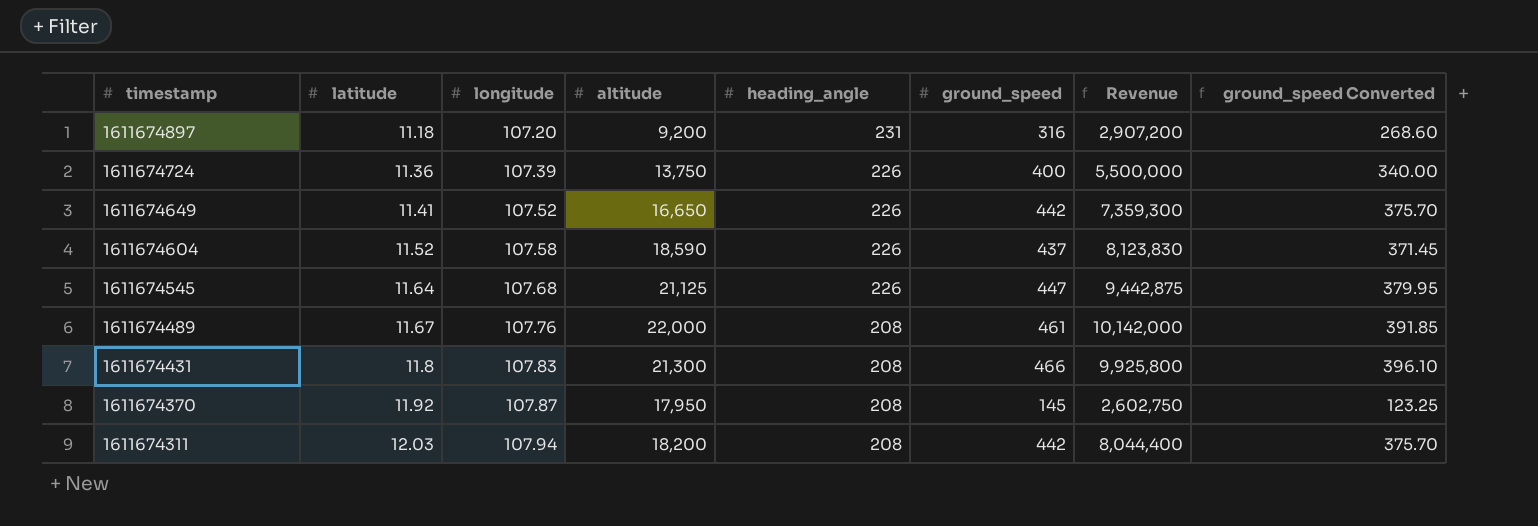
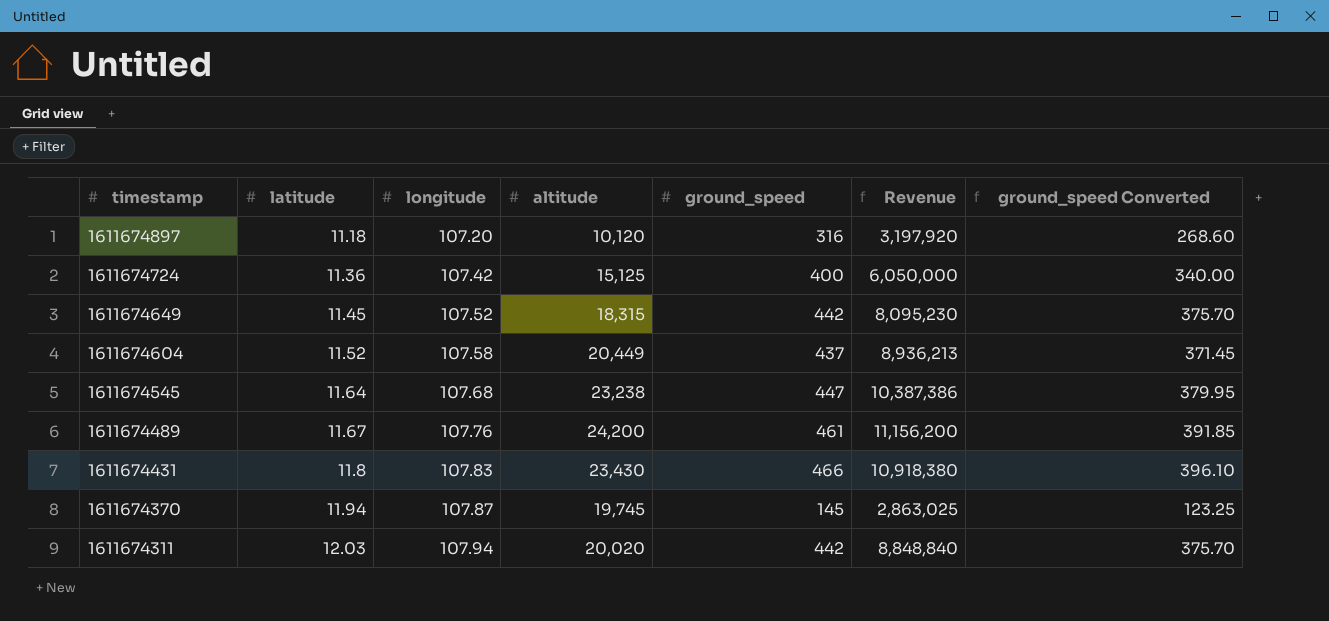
column heading_angle | position: 5 -> none
1611674897 | altitude: 9,200 -> 10,120
1611674897 | Revenue: 2,907,200 -> 3,197,920
1611674724 | longitude: 107.39 -> 107.42
1611674724 | altitude: 13,750 -> 15,125
1611674724 | Revenue: 5,500,000 -> 6,050,000
1611674649 | latitude: 11.41 -> 11.45
1611674649 | altitude: 16,650 -> 18,315
1611674649 | Revenue: 7,359,300 -> 8,095,230
1611674604 | altitude: 18,590 -> 20,449
1611674604 | Revenue: 8,123,830 -> 8,936,213
1611674545 | altitude: 21,125 -> 23,238
1611674545 | Revenue: 9,442,875 -> 10,387,386
1611674489 | altitude: 22,000 -> 24,200
1611674489 | Revenue: 10,142,000 -> 11,156,200
1611674431 | altitude: 21,300 -> 23,430
1611674431 | Revenue: 9,925,800 -> 10,918,380
1611674370 | latitude: 11.92 -> 11.94
1611674370 | altitude: 17,950 -> 19,745
1611674370 | Revenue: 2,602,750 -> 2,863,025
1611674311 | altitude: 18,200 -> 20,020
1611674311 | Revenue: 8,044,400 -> 8,848,840

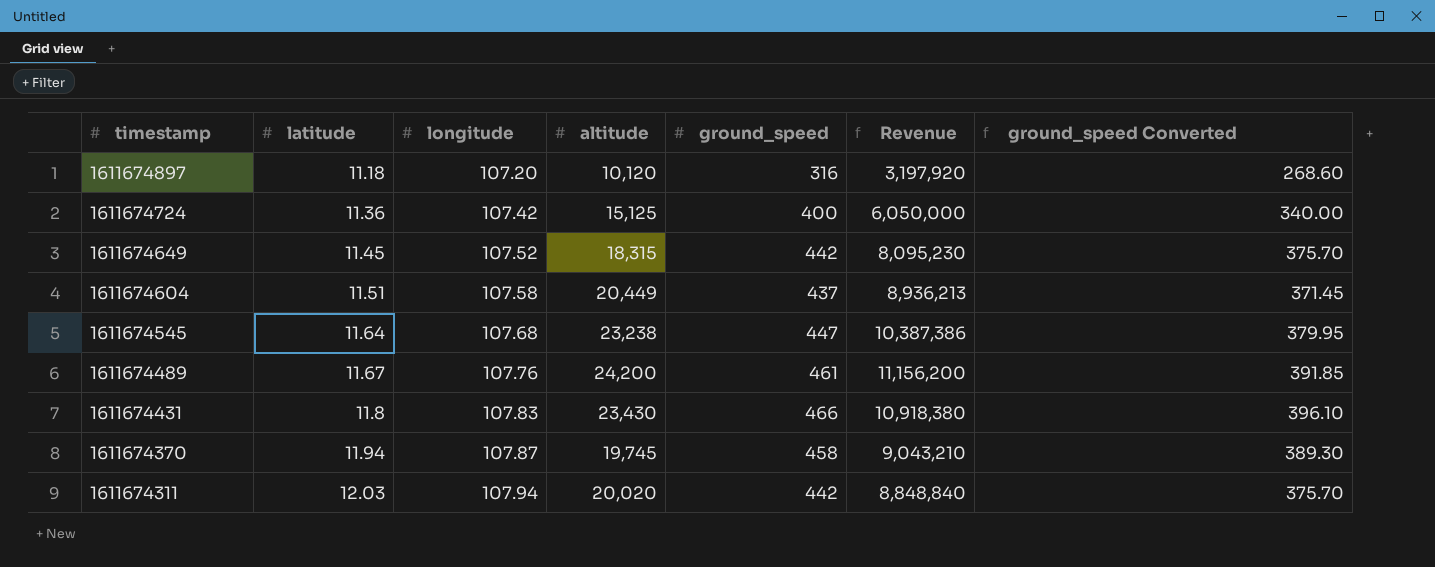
1611674604 | latitude: 11.52 -> 11.51
1611674370 | ground_speed: 145 -> 458
1611674370 | Revenue: 2,863,025 -> 9,043,210
1611674370 | ground_speed Converted: 123.25 -> 389.30

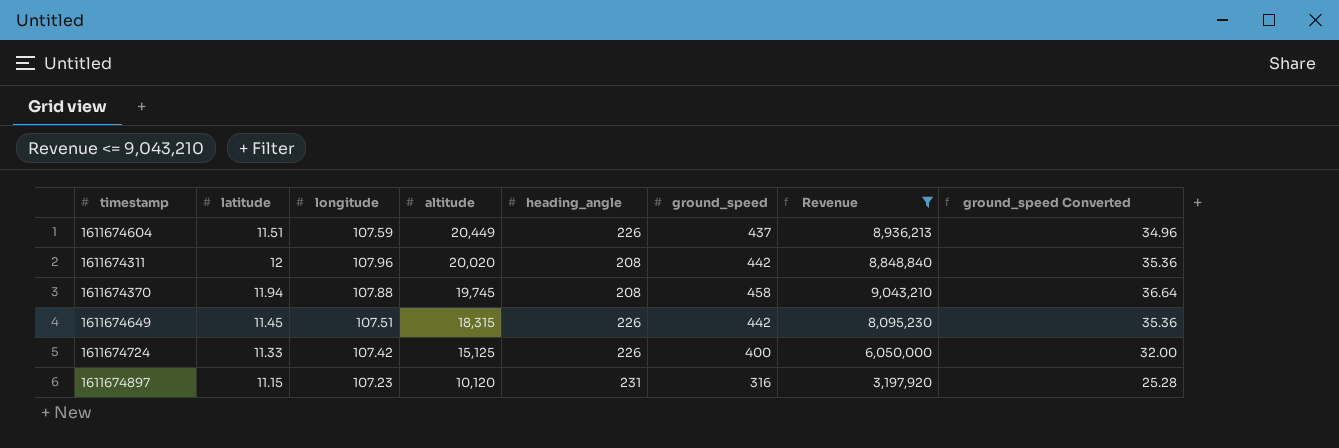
filter: none -> Revenue <= 9,043,210
row order: timestamp descending -> altitude descending
column heading_angle | position: none -> 5
column ground_speed Converted | formula: [ground_speed] * 0.85 -> [ground_speed] * 0.08
1611674604 | longitude: 107.58 -> 107.59
1611674311 | latitude: 12.03 -> 12
1611674311 | longitude: 107.94 -> 107.96
1611674370 | longitude: 107.87 -> 107.88
1611674649 | longitude: 107.52 -> 107.51
1611674724 | latitude: 11.36 -> 11.33
1611674897 | latitude: 11.18 -> 11.15
1611674897 | longitude: 107.20 -> 107.23

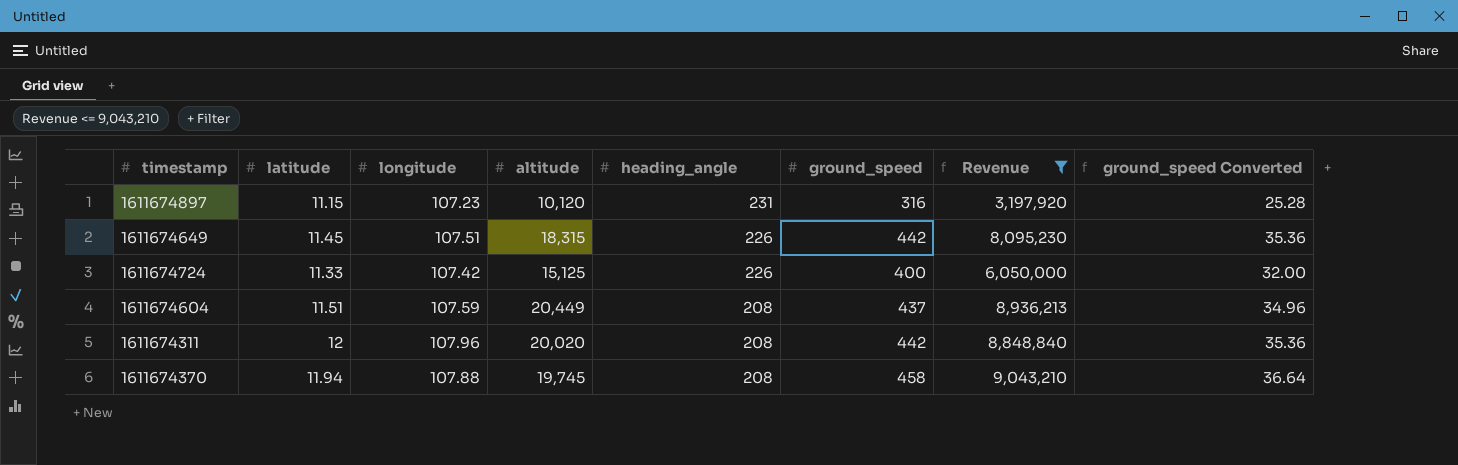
row order: altitude descending -> heading_angle descending
1611674604 | heading_angle: 226 -> 208

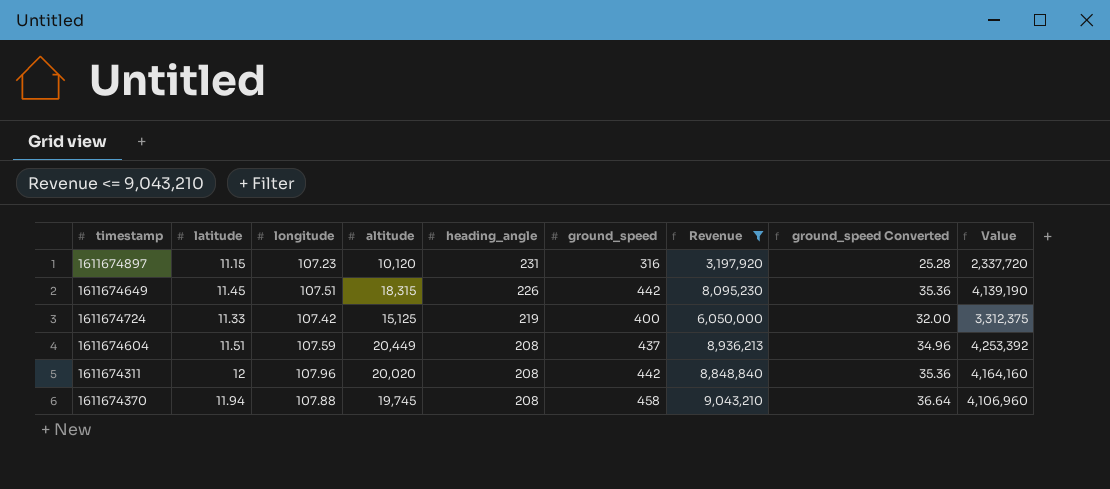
column Value | formula: none -> [altitude] * [heading_angle]
1611674724 | heading_angle: 226 -> 219

